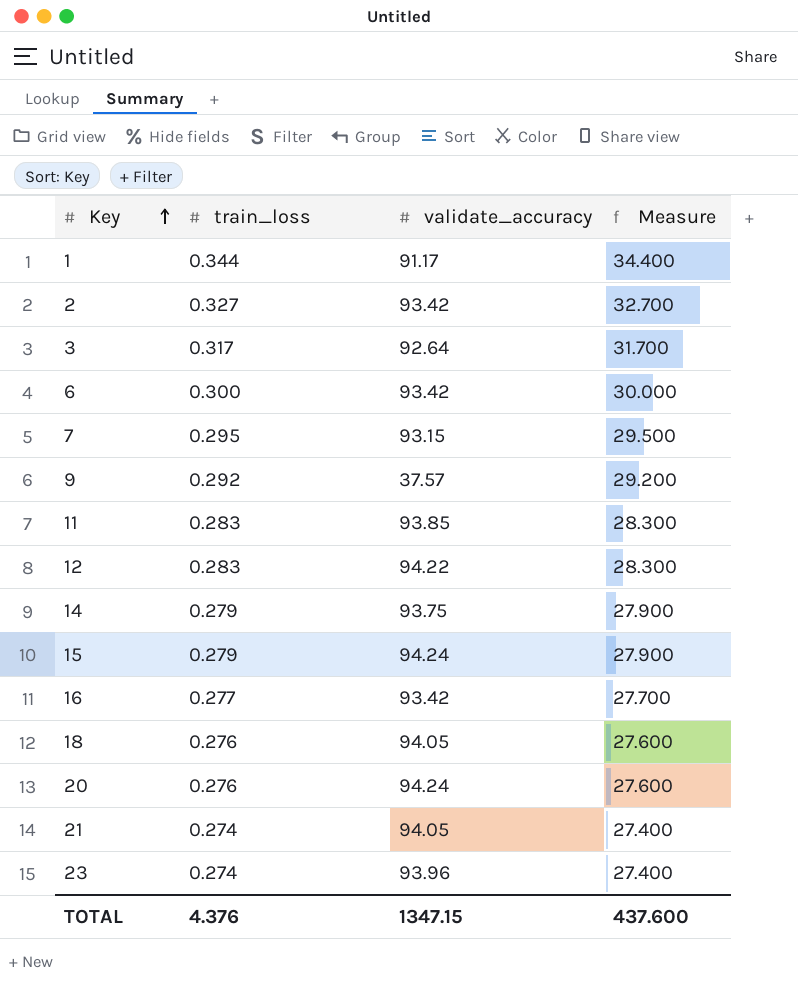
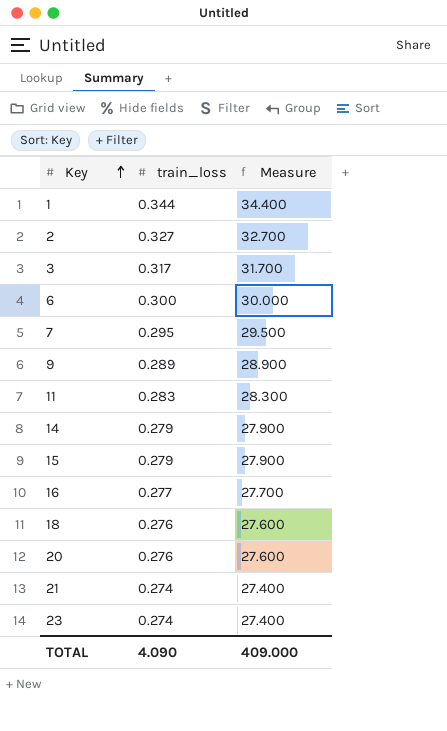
column validate_accuracy | position: 3 -> none
row 12: 0.283 | 94.22 | 28.300 -> none
9 | train_loss: 0.292 -> 0.289
9 | Measure: 29.200 -> 28.900
TOTAL | train_loss: 4.376 -> 4.090
TOTAL | Measure: 437.600 -> 409.000

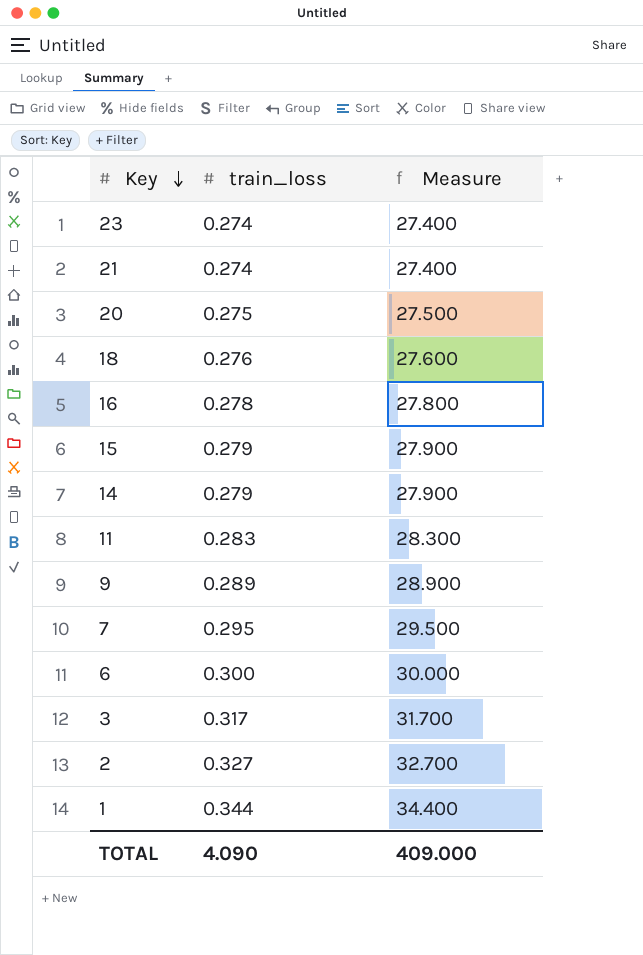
row order: Key ascending -> Key descending
20 | train_loss: 0.276 -> 0.275
20 | Measure: 27.600 -> 27.500
16 | train_loss: 0.277 -> 0.278
16 | Measure: 27.700 -> 27.800

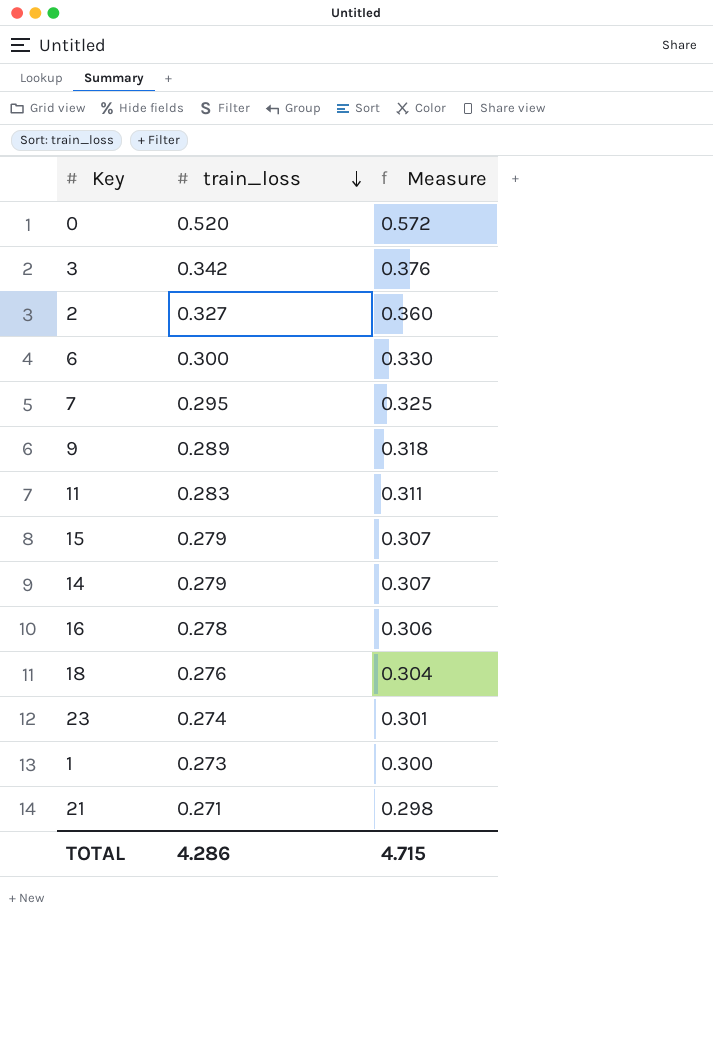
row order: Key descending -> train_loss descending
column Measure | formula: [train_loss] * 100 -> [train_loss] * 1.1
row 20: 0.275 | 27.500 -> none
row 0: none -> 0.520 | 0.572
3 | train_loss: 0.317 -> 0.342
1 | train_loss: 0.344 -> 0.273
21 | train_loss: 0.274 -> 0.271
TOTAL | train_loss: 4.090 -> 4.286
TOTAL | Measure: 409.000 -> 4.715

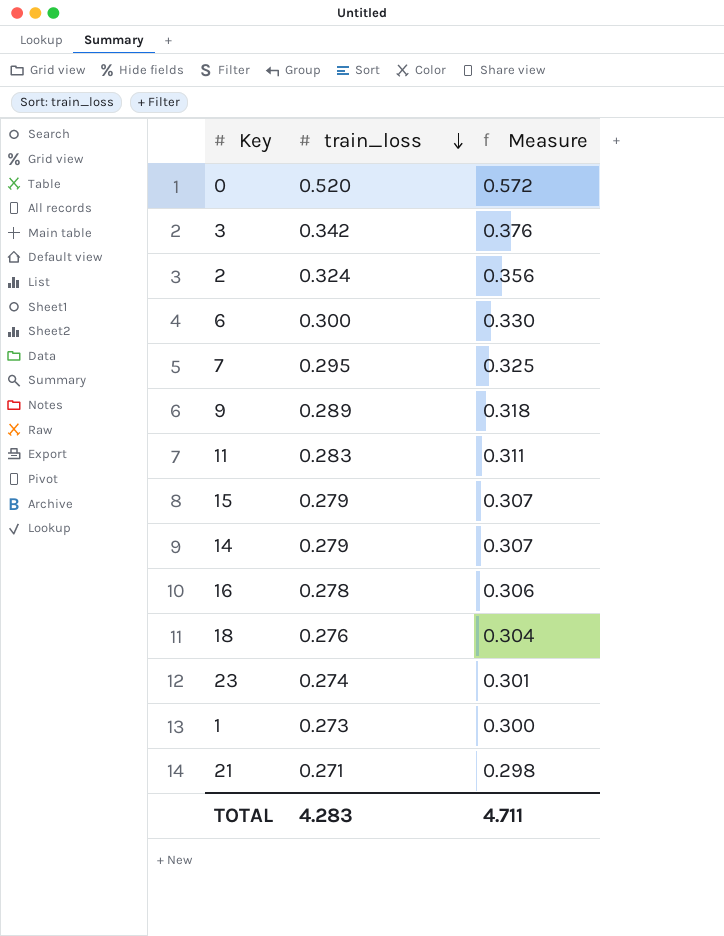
2 | train_loss: 0.327 -> 0.324
2 | Measure: 0.360 -> 0.356
TOTAL | train_loss: 4.286 -> 4.283
TOTAL | Measure: 4.715 -> 4.711

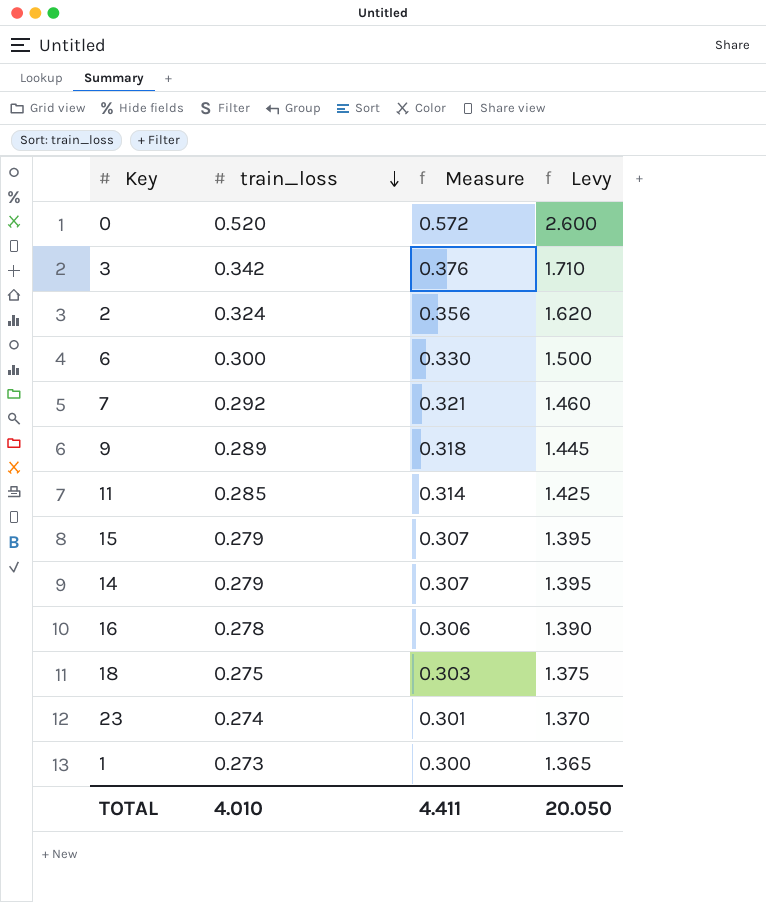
column Levy | formula: none -> [train_loss] * 5
row 21: 0.271 | 0.298 -> none
7 | train_loss: 0.295 -> 0.292
7 | Measure: 0.325 -> 0.321
11 | train_loss: 0.283 -> 0.285
11 | Measure: 0.311 -> 0.314
18 | train_loss: 0.276 -> 0.275
18 | Measure: 0.304 -> 0.303
TOTAL | train_loss: 4.283 -> 4.010
TOTAL | Measure: 4.711 -> 4.411

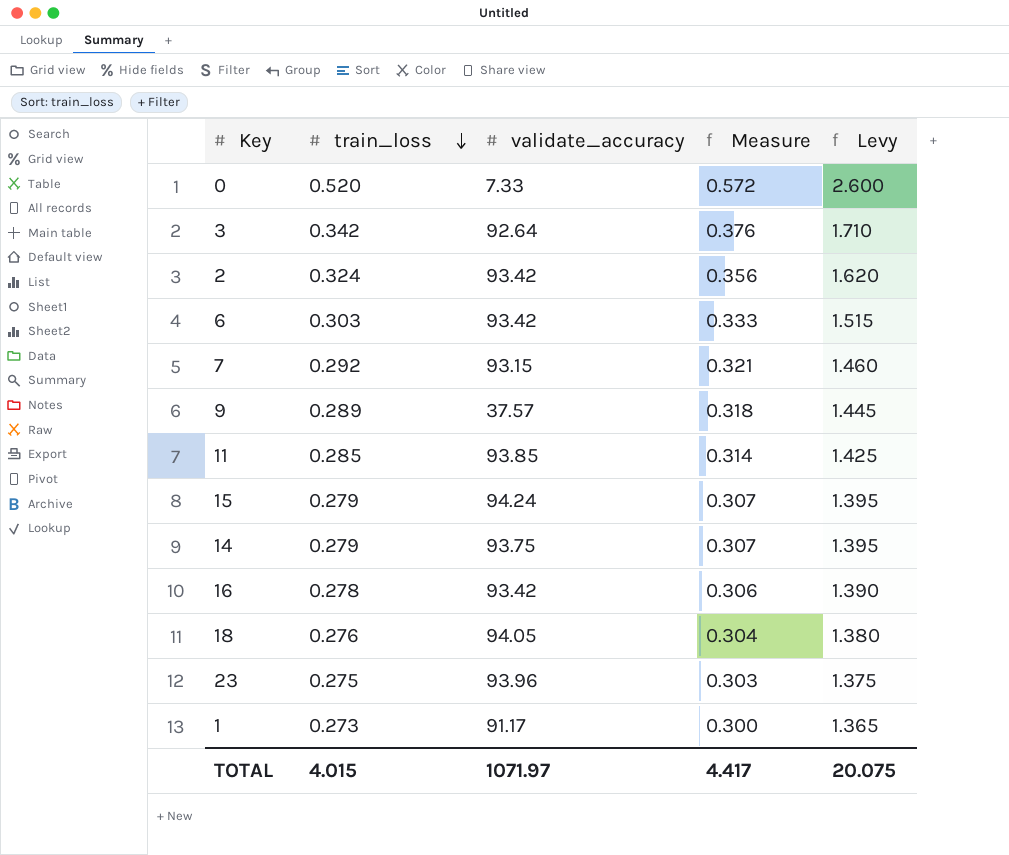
column validate_accuracy | position: none -> 3
6 | train_loss: 0.300 -> 0.303
6 | Measure: 0.330 -> 0.333
6 | Levy: 1.500 -> 1.515
18 | train_loss: 0.275 -> 0.276
18 | Measure: 0.303 -> 0.304
18 | Levy: 1.375 -> 1.380
23 | train_loss: 0.274 -> 0.275
23 | Measure: 0.301 -> 0.303
23 | Levy: 1.370 -> 1.375
TOTAL | train_loss: 4.010 -> 4.015
TOTAL | Measure: 4.411 -> 4.417
TOTAL | Levy: 20.050 -> 20.075

